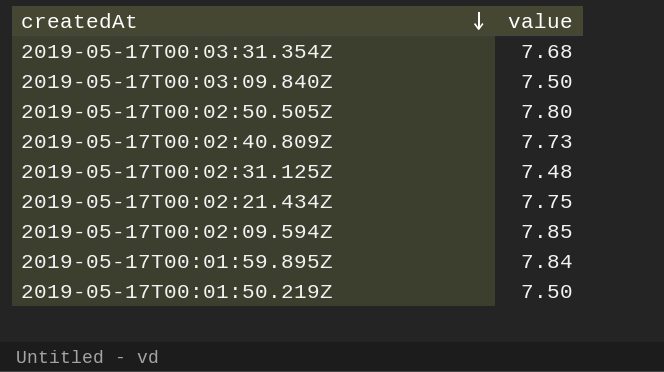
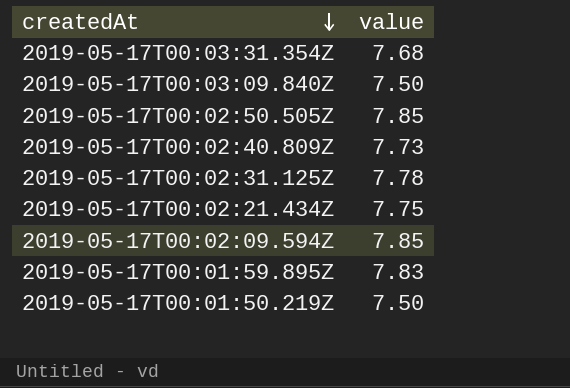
2019-05-17T00:02:50.505Z | value: 7.80 -> 7.85
2019-05-17T00:02:31.125Z | value: 7.48 -> 7.78
2019-05-17T00:01:59.895Z | value: 7.84 -> 7.83

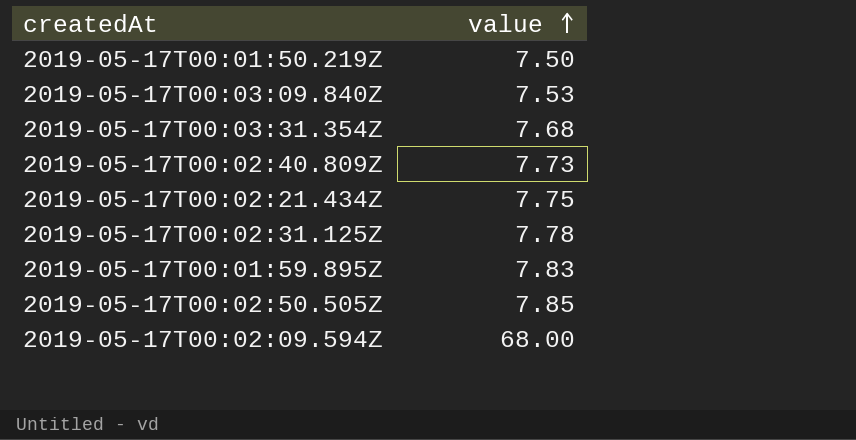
row order: createdAt descending -> value ascending
2019-05-17T00:03:09.840Z | value: 7.50 -> 7.53
2019-05-17T00:02:09.594Z | value: 7.85 -> 68.00

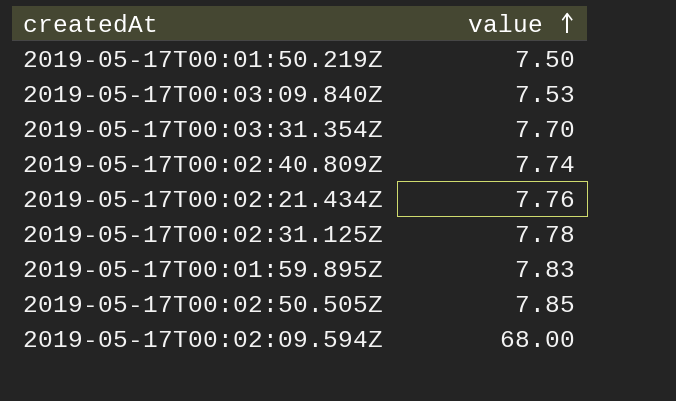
2019-05-17T00:03:31.354Z | value: 7.68 -> 7.70
2019-05-17T00:02:40.809Z | value: 7.73 -> 7.74
2019-05-17T00:02:21.434Z | value: 7.75 -> 7.76

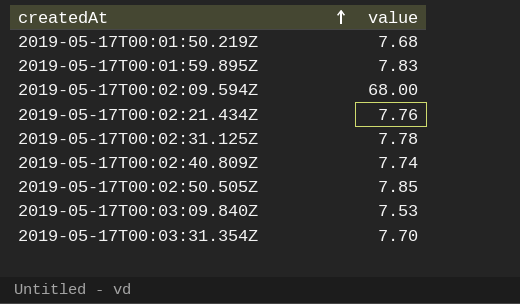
row order: value ascending -> createdAt ascending
2019-05-17T00:01:50.219Z | value: 7.50 -> 7.68

